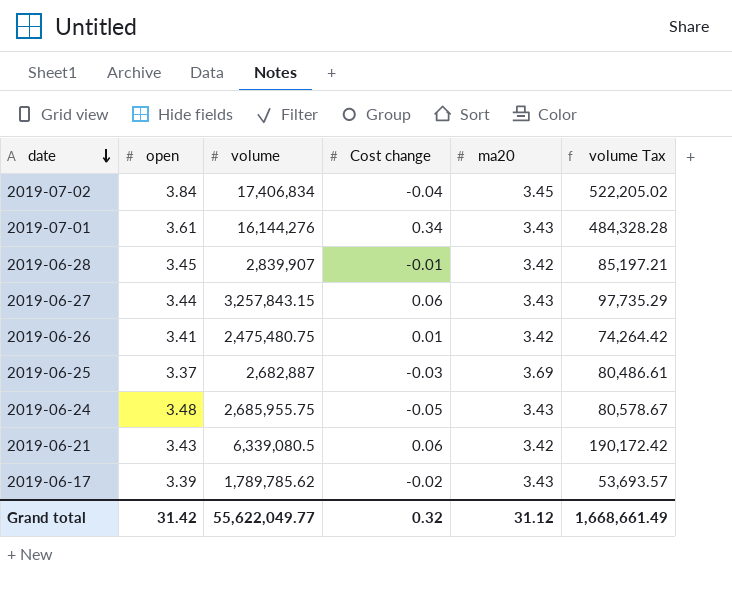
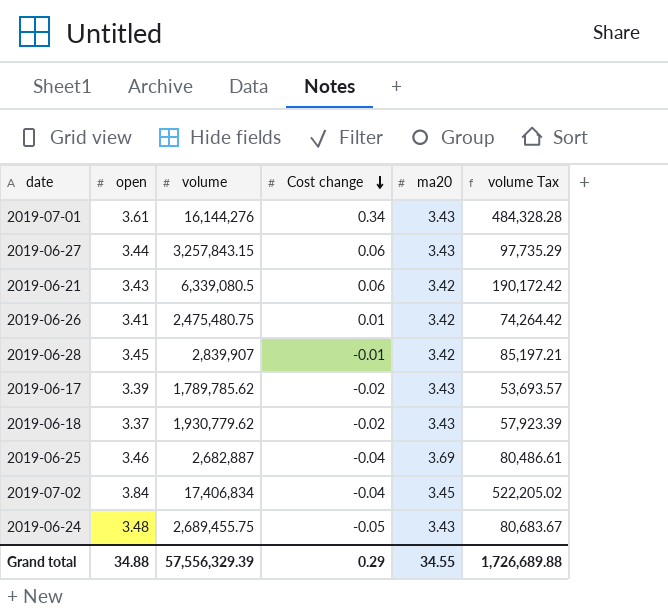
row order: date descending -> Cost change descending
row 2019-06-18: none -> 3.37 | 1,930,779.62 | -0.02 | 3.43 | 57,923.39
2019-06-25 | open: 3.37 -> 3.46
2019-06-25 | Cost change: -0.03 -> -0.04
2019-06-24 | volume: 2,685,955.75 -> 2,689,455.75
2019-06-24 | volume Tax: 80,578.67 -> 80,683.67
Grand total | open: 31.42 -> 34.88
Grand total | volume: 55,622,049.77 -> 57,556,329.39
Grand total | Cost change: 0.32 -> 0.29
Grand total | ma20: 31.12 -> 34.55
Grand total | volume Tax: 1,668,661.49 -> 1,726,689.88

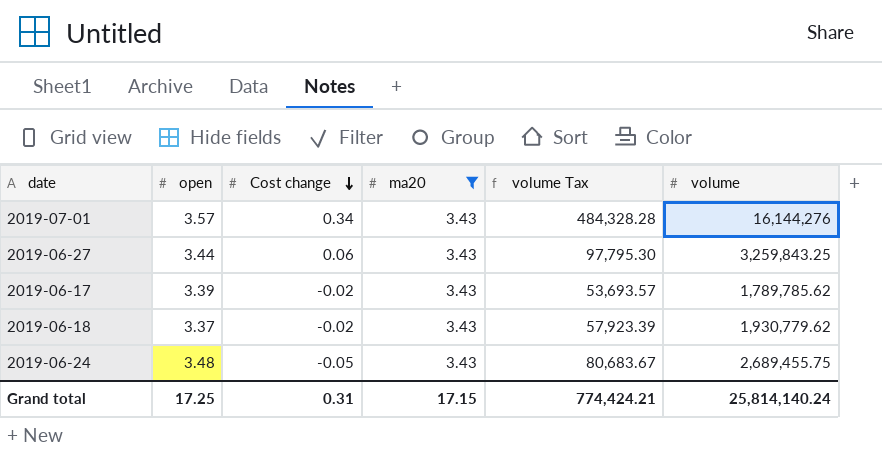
filter: none -> ma20 = 3.43
column volume | position: 3 -> 6
2019-07-01 | open: 3.61 -> 3.57
2019-06-27 | volume Tax: 97,735.29 -> 97,795.30
2019-06-27 | volume: 3,257,843.15 -> 3,259,843.25
Grand total | open: 34.88 -> 17.25
Grand total | Cost change: 0.29 -> 0.31
Grand total | ma20: 34.55 -> 17.15
Grand total | volume Tax: 1,726,689.88 -> 774,424.21
Grand total | volume: 57,556,329.39 -> 25,814,140.24

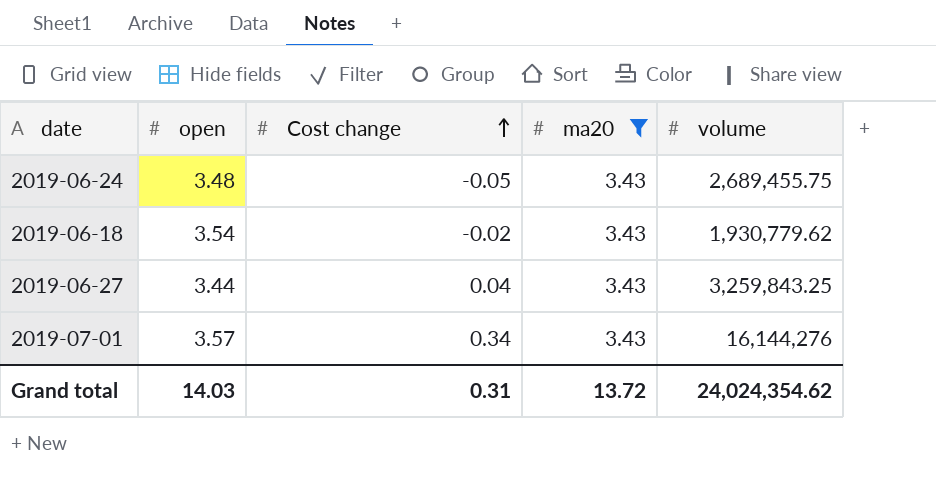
row order: Cost change descending -> Cost change ascending
column volume Tax | formula: [volume] * 0.03 -> none
row 2019-06-17: 3.39 | -0.02 | 3.43 | 53,693.57 | 1,789,785.62 -> none
2019-06-18 | open: 3.37 -> 3.54
2019-06-27 | Cost change: 0.06 -> 0.04
Grand total | open: 17.25 -> 14.03
Grand total | ma20: 17.15 -> 13.72
Grand total | volume: 25,814,140.24 -> 24,024,354.62

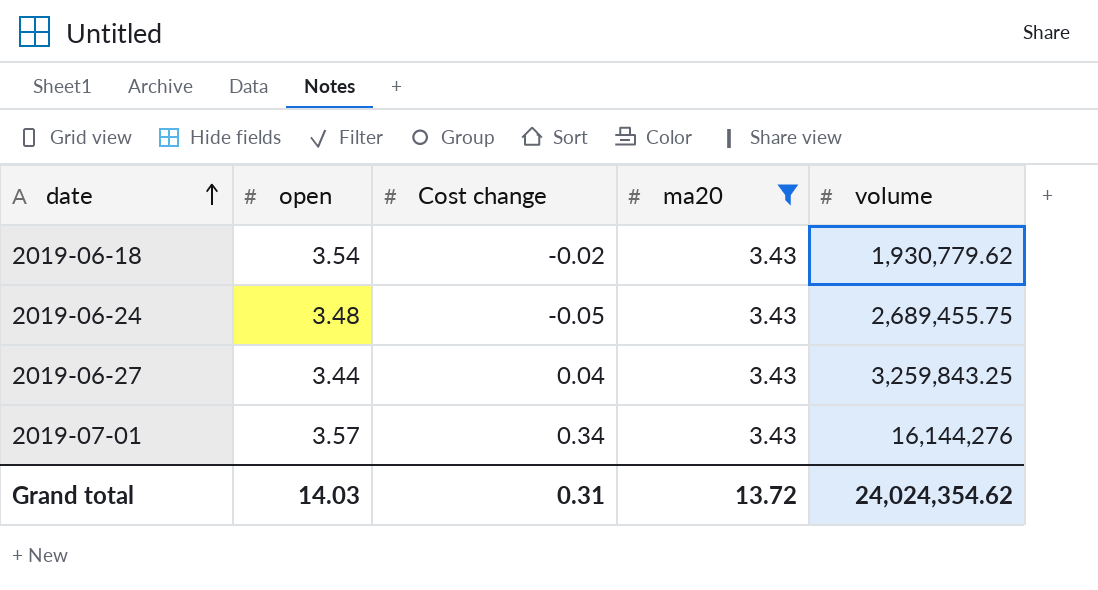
row order: Cost change ascending -> date ascending

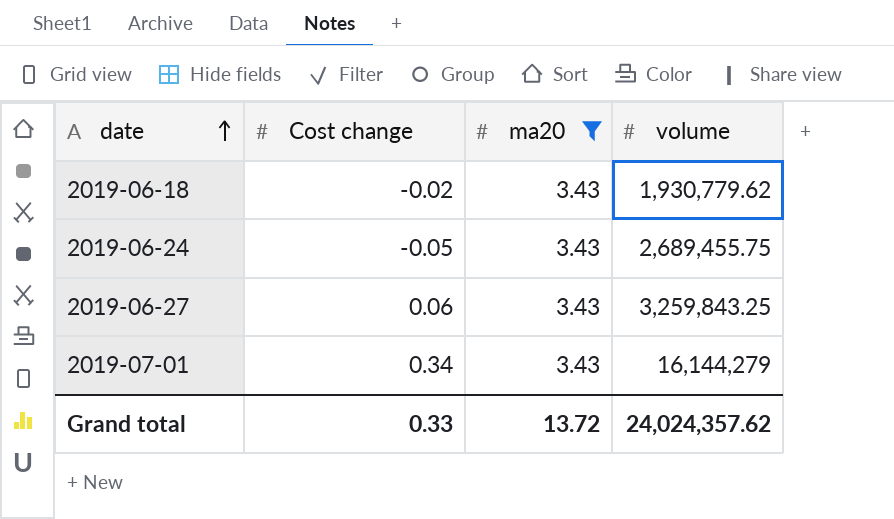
column open | position: 2 -> none
2019-06-27 | Cost change: 0.04 -> 0.06
2019-07-01 | volume: 16,144,276 -> 16,144,279
Grand total | Cost change: 0.31 -> 0.33
Grand total | volume: 24,024,354.62 -> 24,024,357.62

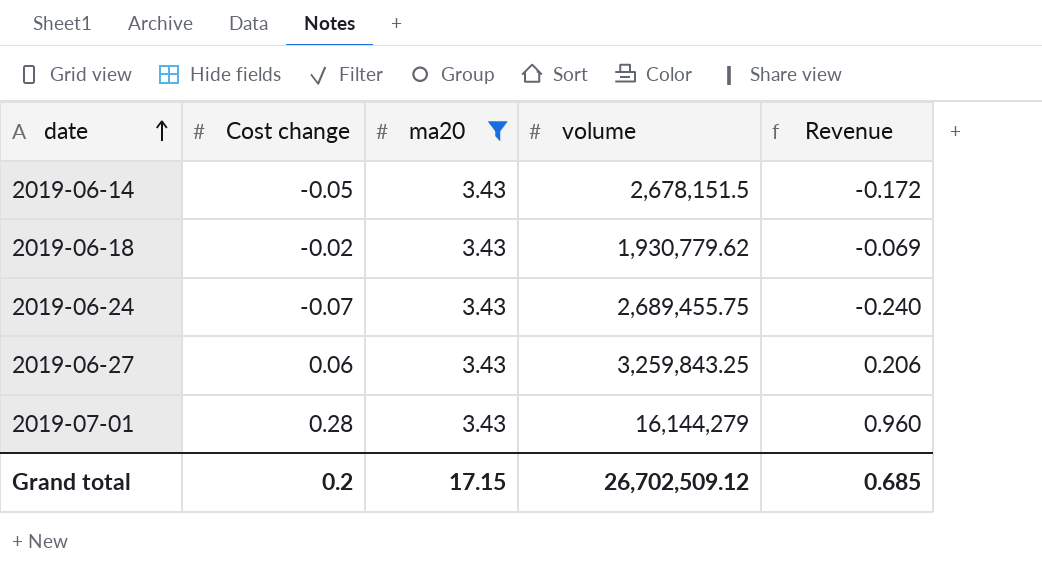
column Revenue | formula: none -> [Cost change] * [ma20]
row 2019-06-14: none -> -0.05 | 3.43 | 2,678,151.5 | -0.172
2019-06-24 | Cost change: -0.05 -> -0.07
2019-07-01 | Cost change: 0.34 -> 0.28
Grand total | Cost change: 0.33 -> 0.2
Grand total | ma20: 13.72 -> 17.15
Grand total | volume: 24,024,357.62 -> 26,702,509.12

